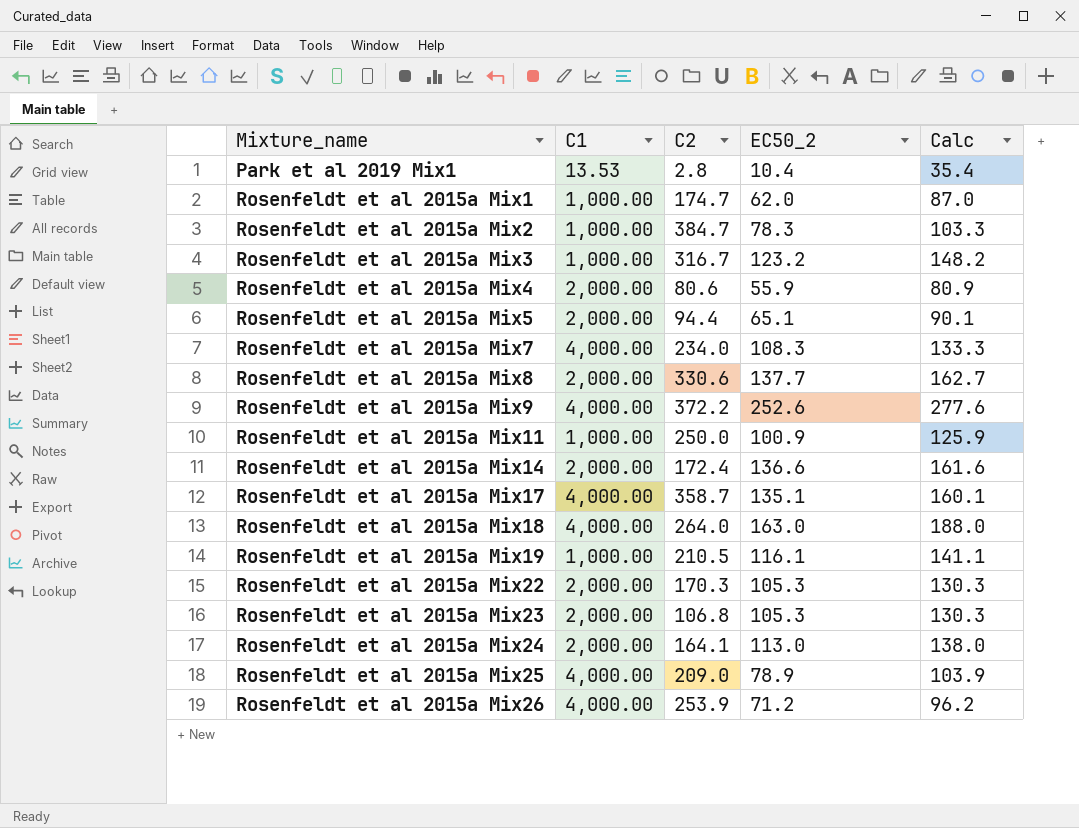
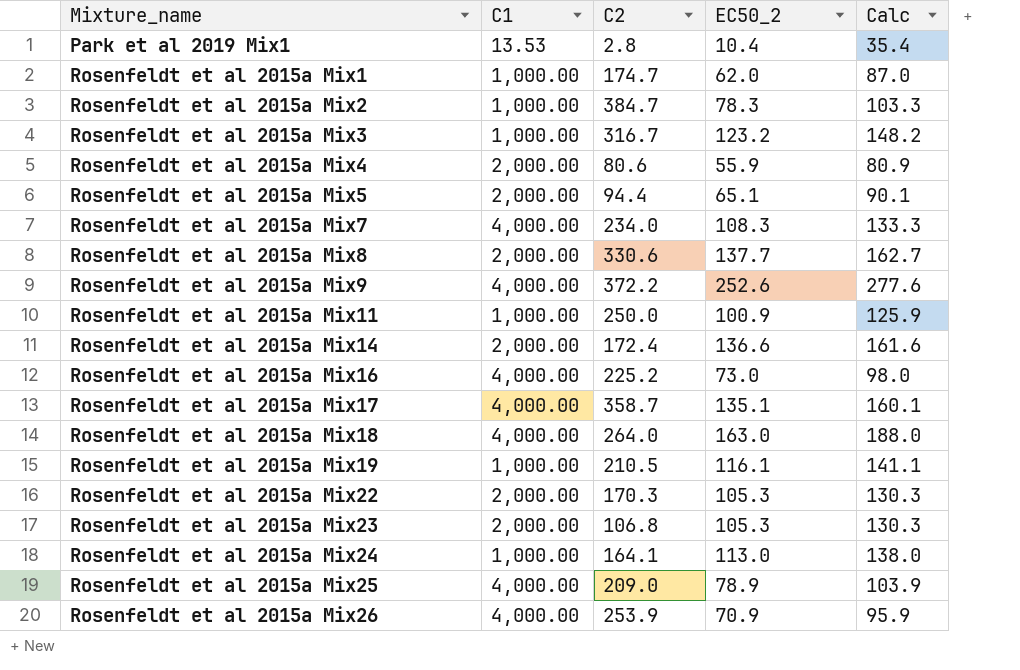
row Rosenfeldt et al 2015a Mix16: none -> 4,000.00 | 225.2 | 73.0 | 98.0
Rosenfeldt et al 2015a Mix24 | C1: 2,000.00 -> 1,000.00
Rosenfeldt et al 2015a Mix26 | EC50_2: 71.2 -> 70.9
Rosenfeldt et al 2015a Mix26 | Calc: 96.2 -> 95.9

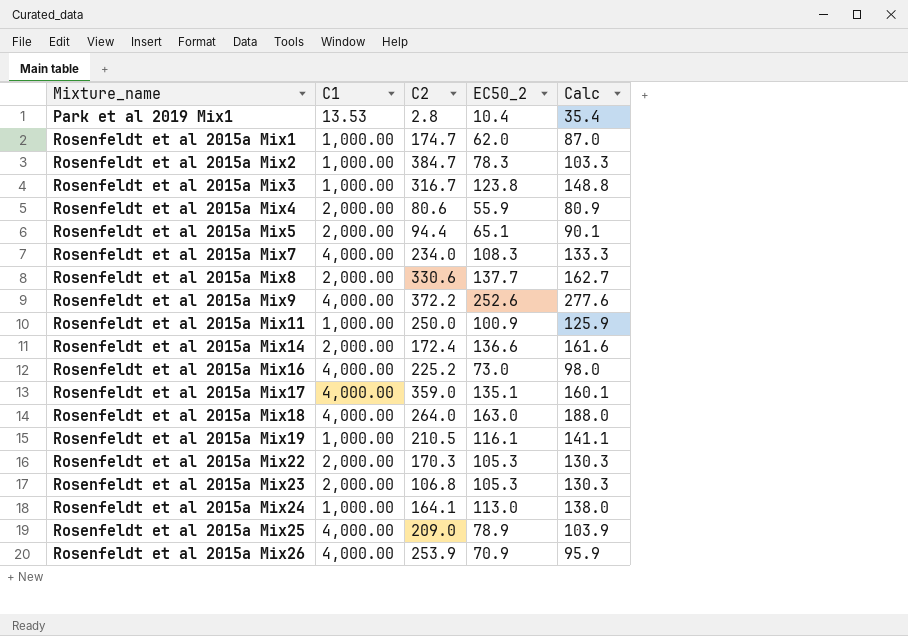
Rosenfeldt et al 2015a Mix3 | EC50_2: 123.2 -> 123.8
Rosenfeldt et al 2015a Mix3 | Calc: 148.2 -> 148.8
Rosenfeldt et al 2015a Mix17 | C2: 358.7 -> 359.0

